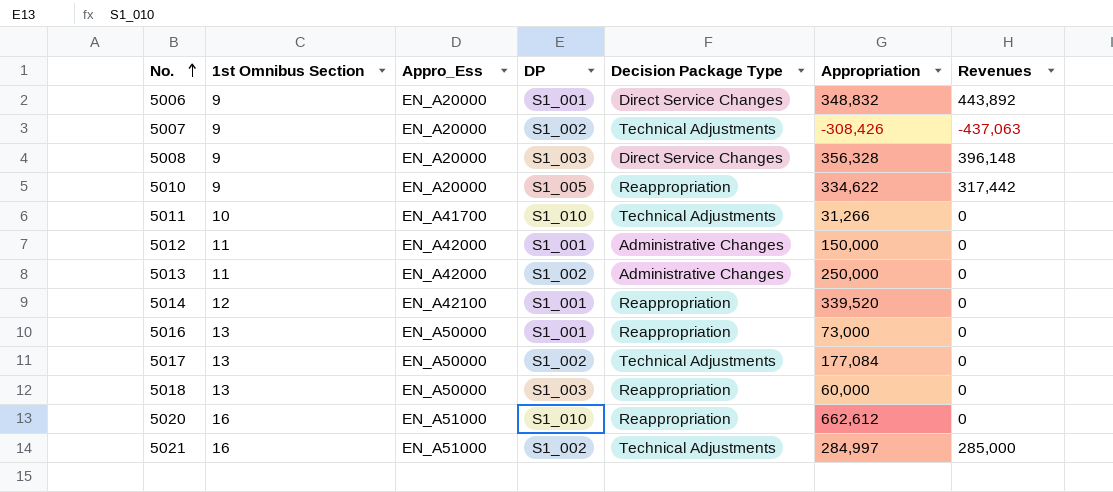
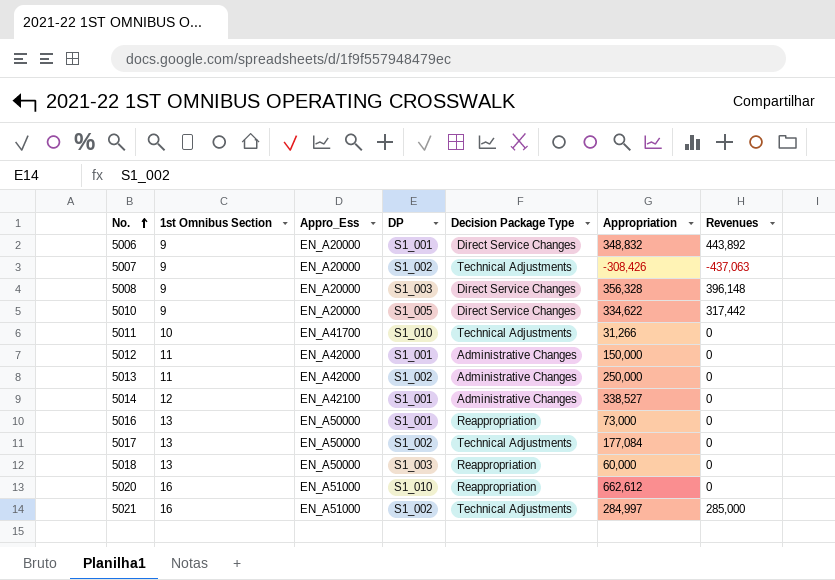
5010 | Decision Package Type: Reappropriation -> Direct Service Changes
5014 | Decision Package Type: Reappropriation -> Administrative Changes
5014 | Appropriation: 339,520 -> 338,527

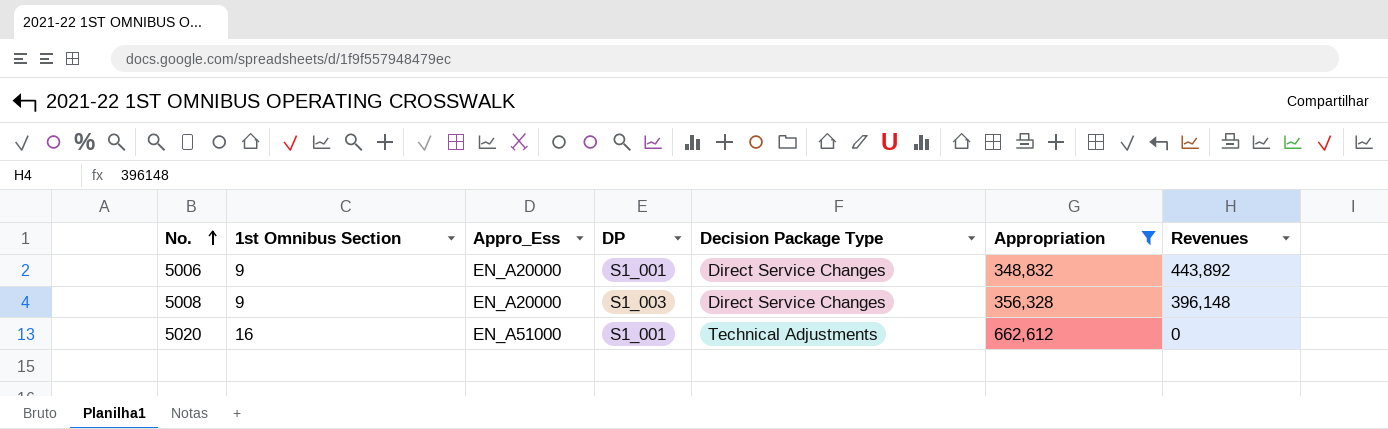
filter: none -> Appropriation >= 348,832
5020 | DP: S1_010 -> S1_001
5020 | Decision Package Type: Reappropriation -> Technical Adjustments

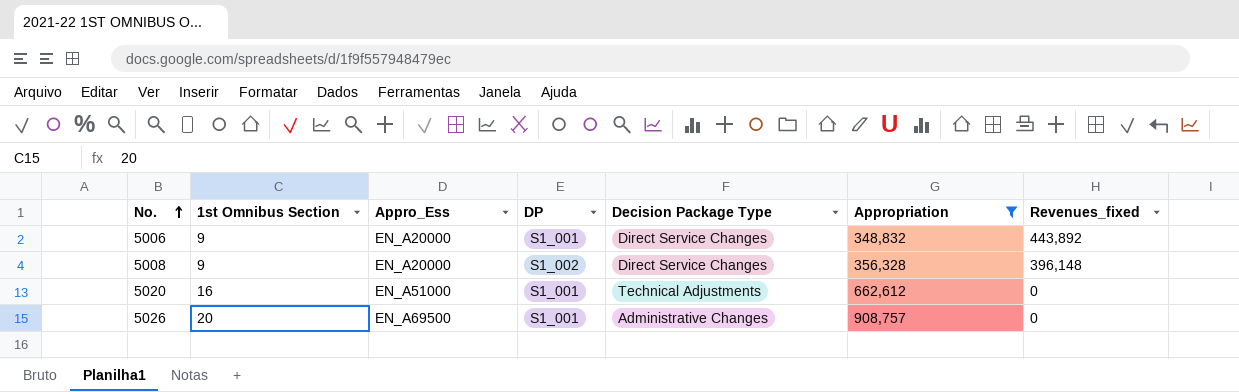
column name: Revenues -> Revenues_fixed
5008 | DP: S1_003 -> S1_002
row 5026: none -> 20 | EN_A69500 | S1_001 | Administrative Changes | 908,757 | 0

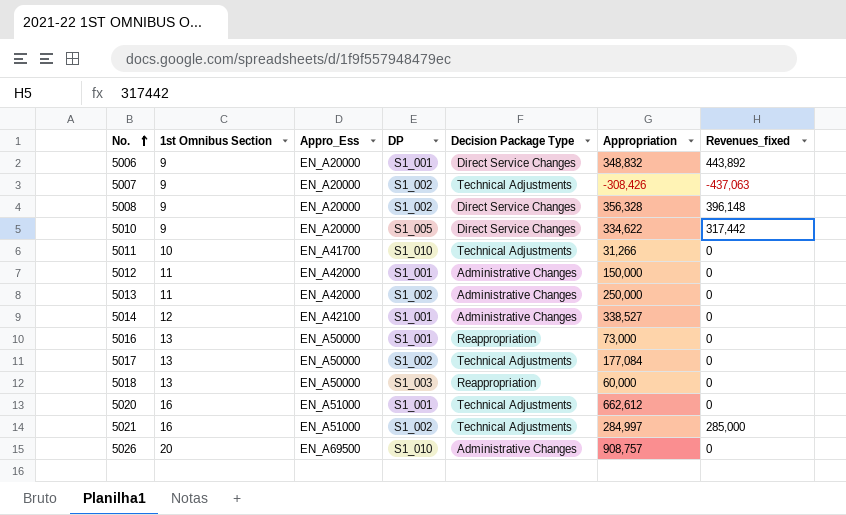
filter: Appropriation >= 348,832 -> none
5026 | DP: S1_001 -> S1_010

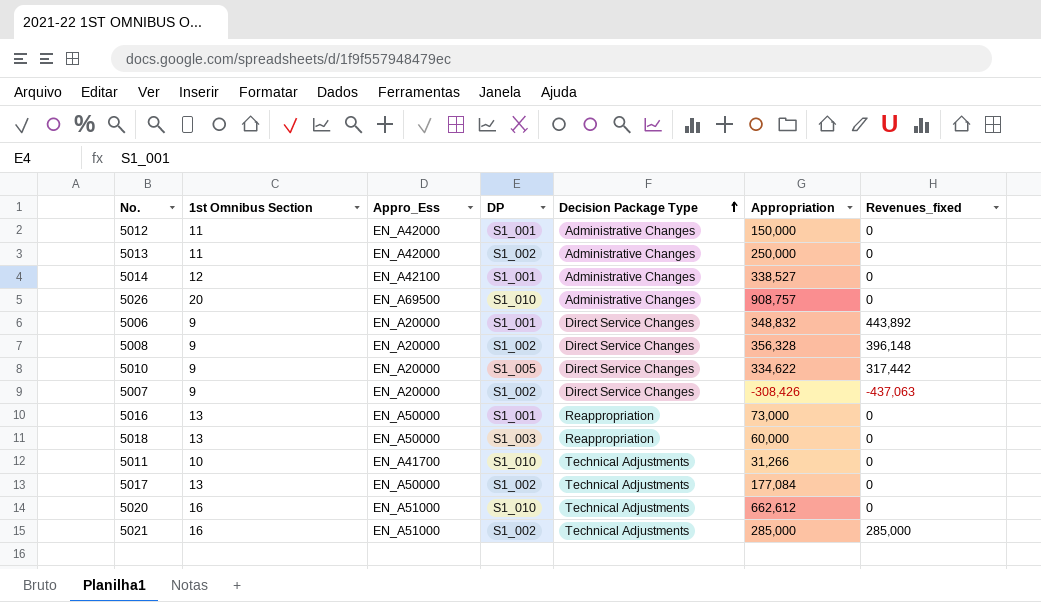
row order: No. ascending -> Decision Package Type ascending
5007 | Decision Package Type: Technical Adjustments -> Direct Service Changes
5020 | DP: S1_001 -> S1_010
5021 | Appropriation: 284,997 -> 285,000

